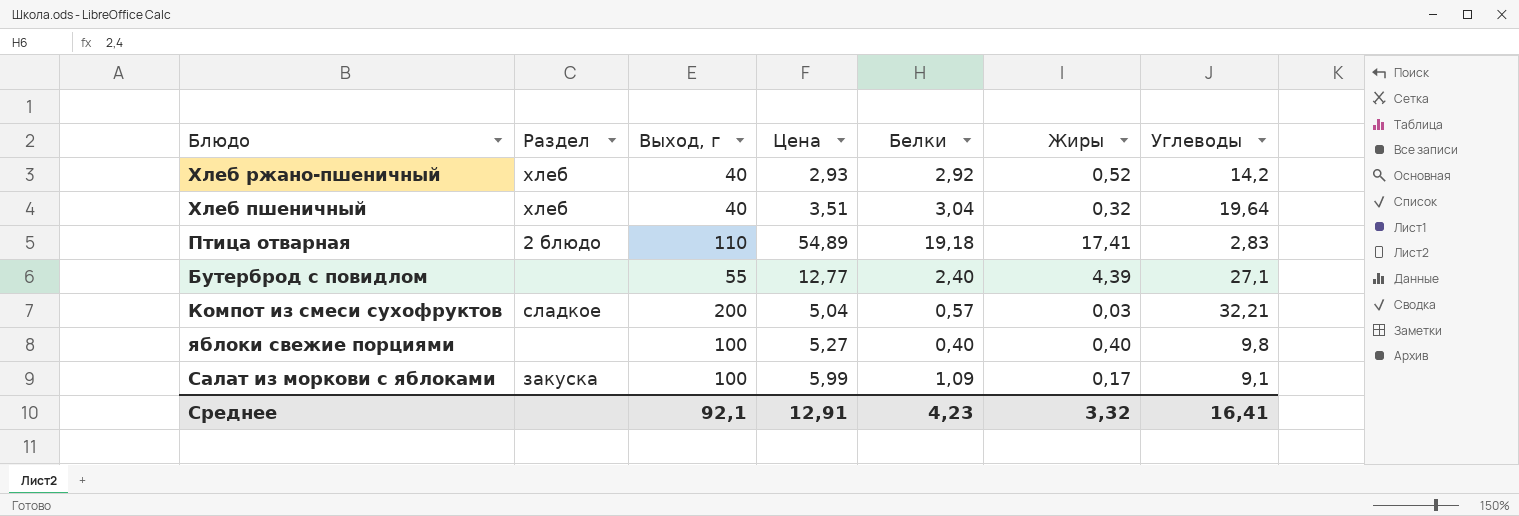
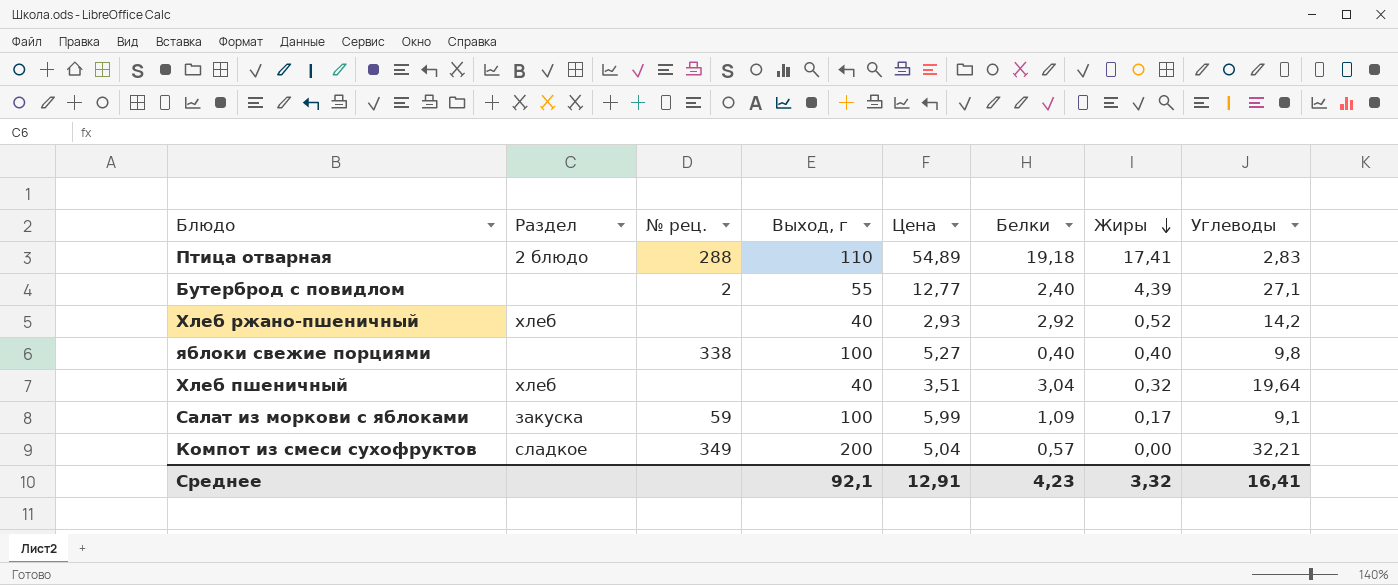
row order: none -> Жиры descending
column № рец. | position: none -> 3
Компот из смеси сухофруктов | Жиры: 0,03 -> 0,00

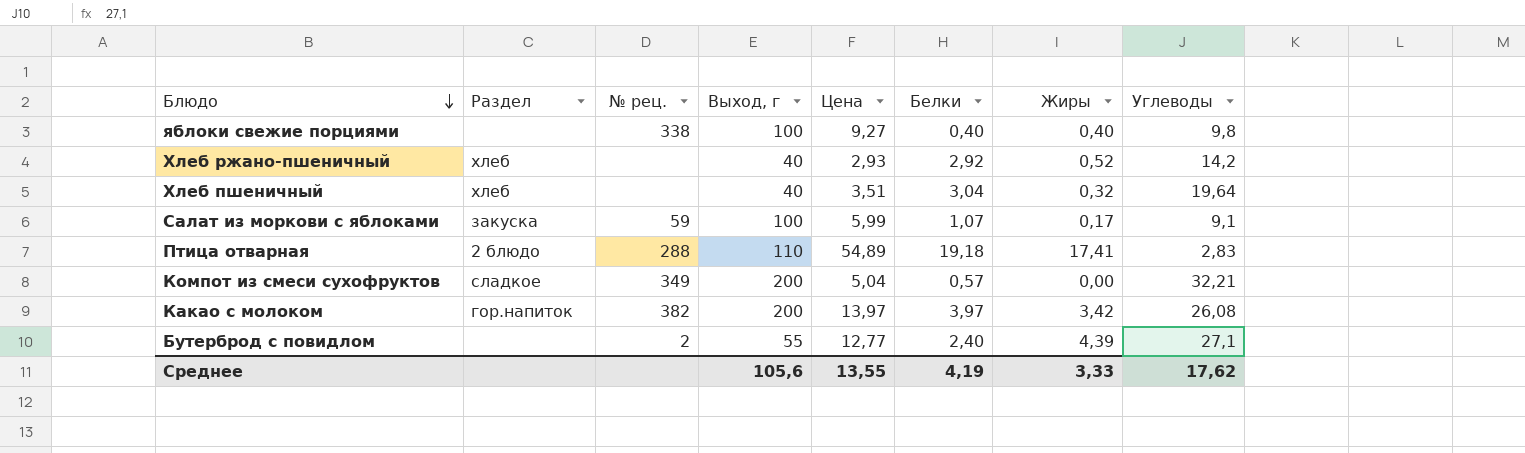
row order: Жиры descending -> Блюдо descending
яблоки свежие порциями | Цена: 5,27 -> 9,27
Салат из моркови с яблоками | Белки: 1,09 -> 1,07
row Какао с молоком: none -> гор.напиток | 382 | 200 | 13,97 | 3,97 | 3,42 | 26,08
Среднее | Выход, г: 92,1 -> 105,6
Среднее | Цена: 12,91 -> 13,55
Среднее | Белки: 4,23 -> 4,19
Среднее | Жиры: 3,32 -> 3,33
Среднее | Углеводы: 16,41 -> 17,62

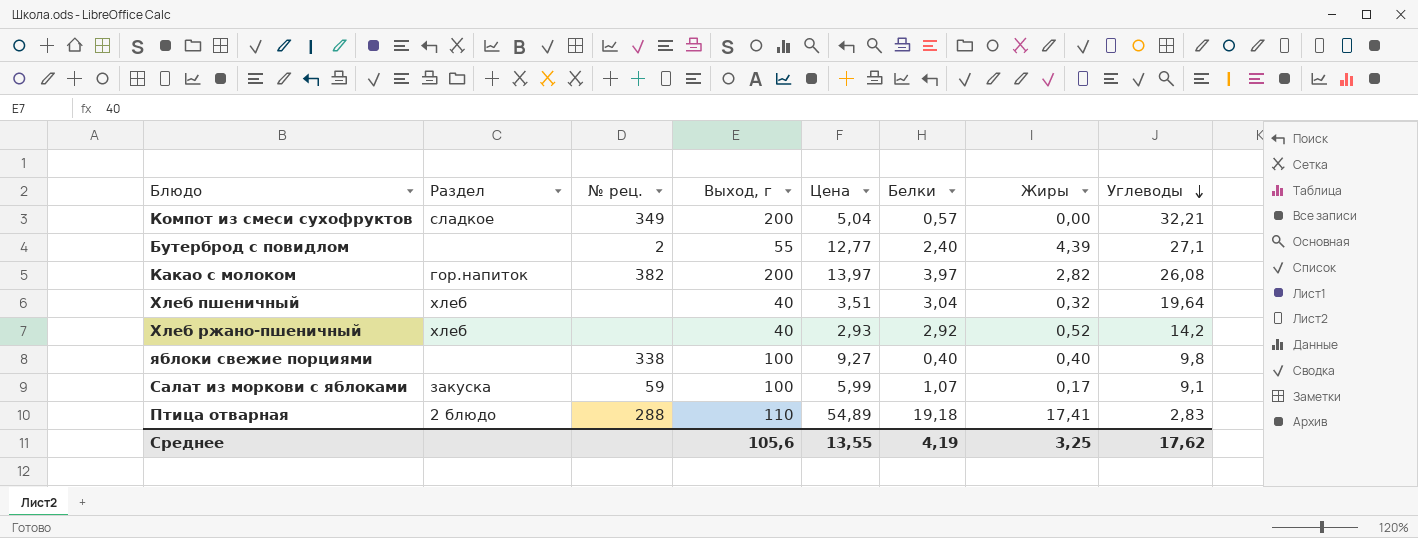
row order: Блюдо descending -> Углеводы descending
Какао с молоком | Жиры: 3,42 -> 2,82
Среднее | Жиры: 3,33 -> 3,25

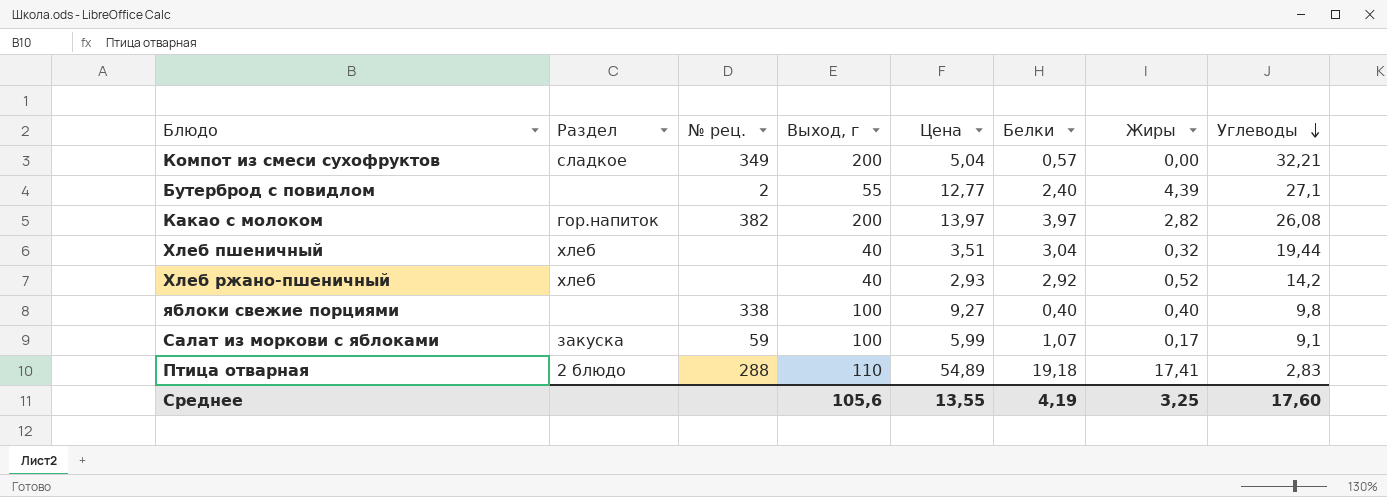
Хлеб пшеничный | Углеводы: 19,64 -> 19,44
Среднее | Углеводы: 17,62 -> 17,60

